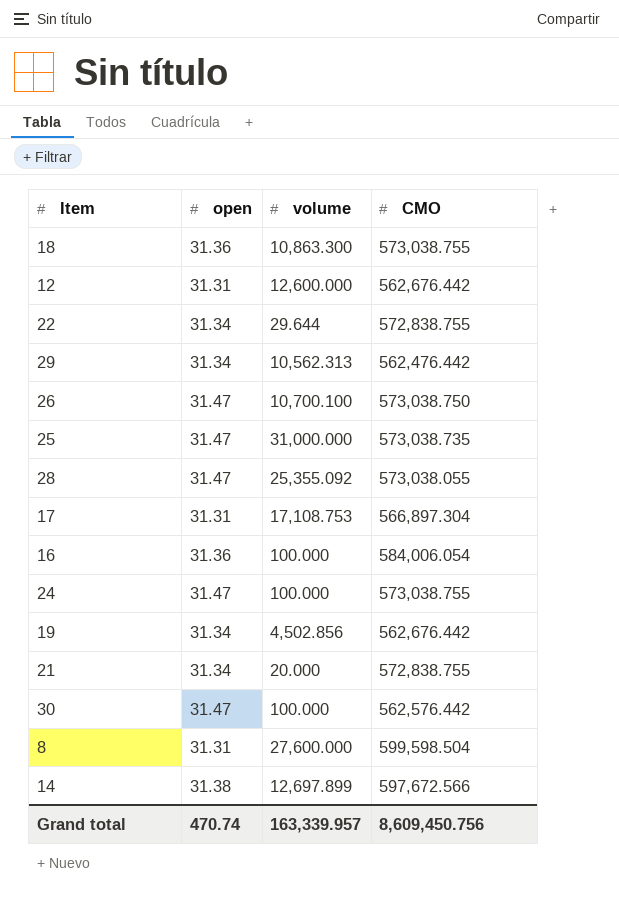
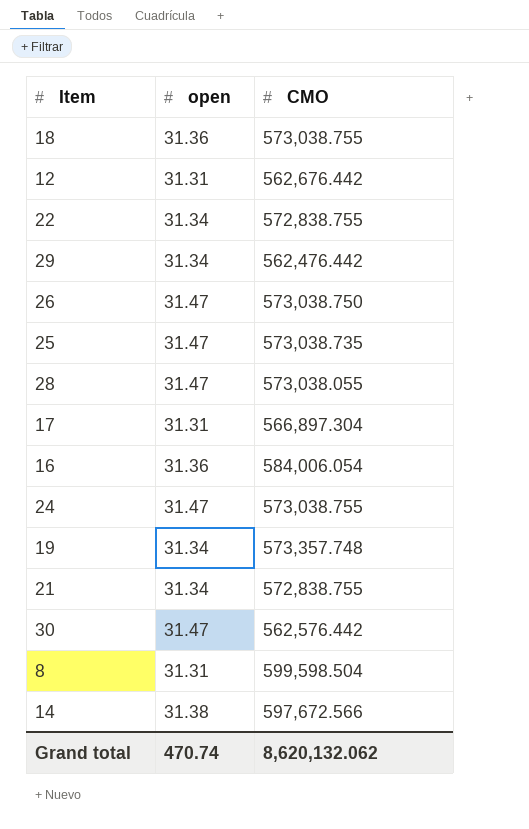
column volume | position: 3 -> none
19 | CMO: 562,676.442 -> 573,357.748
Grand total | CMO: 8,609,450.756 -> 8,620,132.062

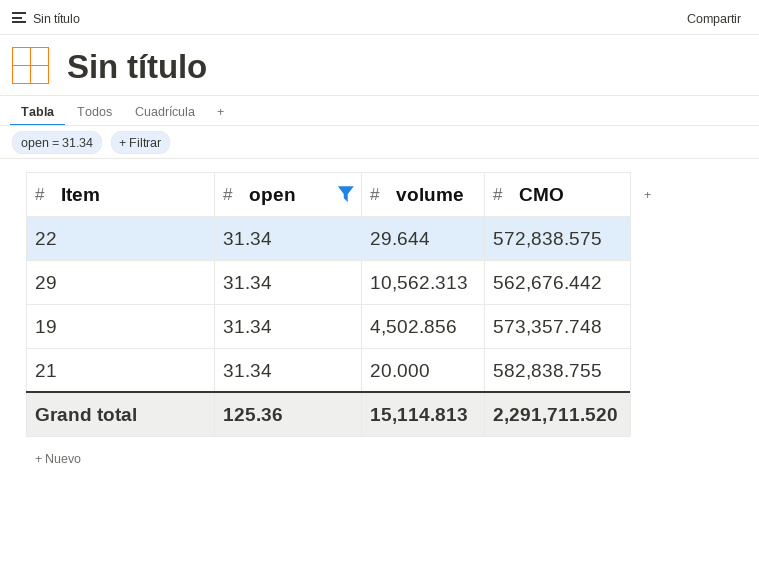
filter: none -> open = 31.34
column volume | position: none -> 3
22 | CMO: 572,838.755 -> 572,838.575
29 | CMO: 562,476.442 -> 562,676.442
21 | CMO: 572,838.755 -> 582,838.755
Grand total | open: 470.74 -> 125.36
Grand total | CMO: 8,620,132.062 -> 2,291,711.520

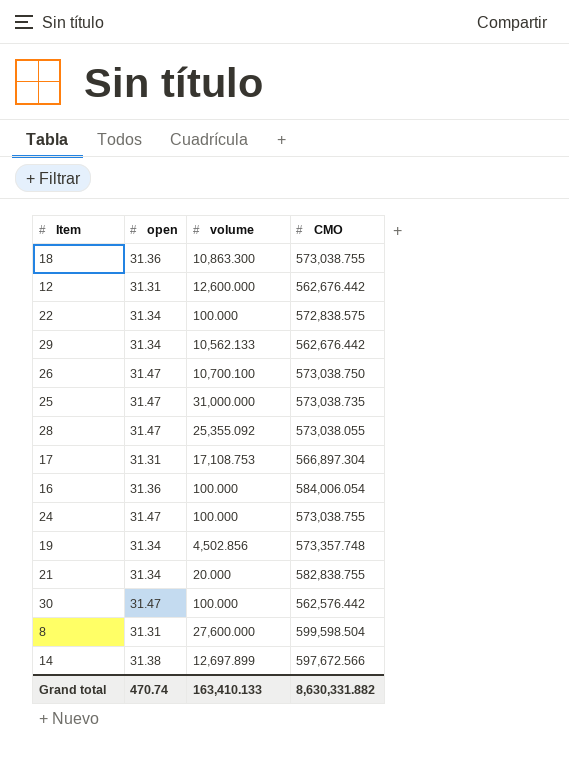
filter: open = 31.34 -> none
22 | volume: 29.644 -> 100.000
29 | volume: 10,562.313 -> 10,562.133
Grand total | open: 125.36 -> 470.74
Grand total | volume: 15,114.813 -> 163,410.133
Grand total | CMO: 2,291,711.520 -> 8,630,331.882

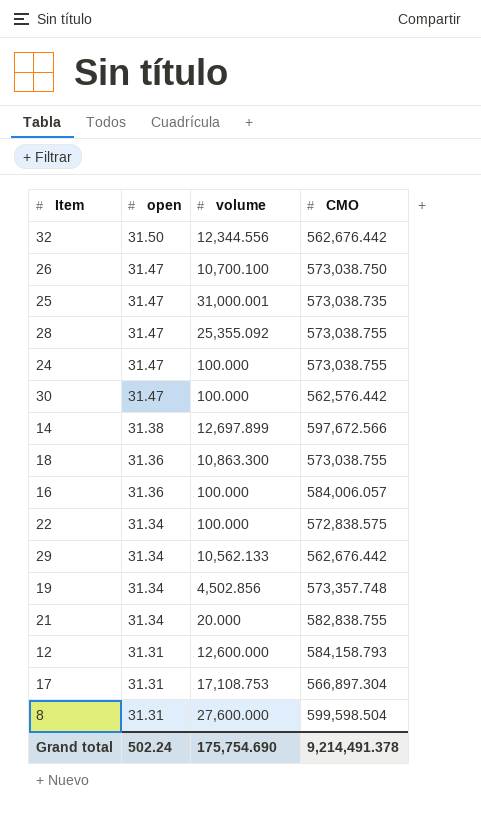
row order: none -> open descending
row 32: none -> 31.50 | 12,344.556 | 562,676.442
25 | volume: 31,000.000 -> 31,000.001
28 | CMO: 573,038.055 -> 573,038.755
16 | CMO: 584,006.054 -> 584,006.057
12 | CMO: 562,676.442 -> 584,158.793
Grand total | open: 470.74 -> 502.24
Grand total | volume: 163,410.133 -> 175,754.690
Grand total | CMO: 8,630,331.882 -> 9,214,491.378

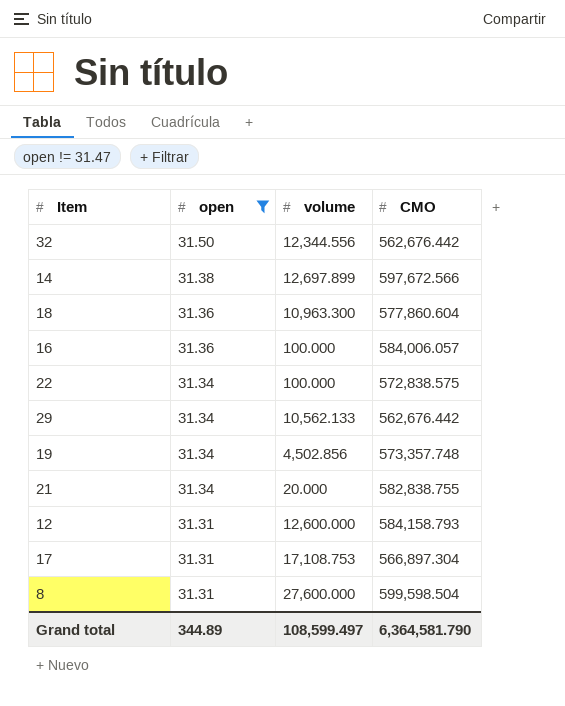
filter: none -> open != 31.47
18 | volume: 10,863.300 -> 10,963.300
18 | CMO: 573,038.755 -> 577,860.604
Grand total | open: 502.24 -> 344.89
Grand total | volume: 175,754.690 -> 108,599.497
Grand total | CMO: 9,214,491.378 -> 6,364,581.790

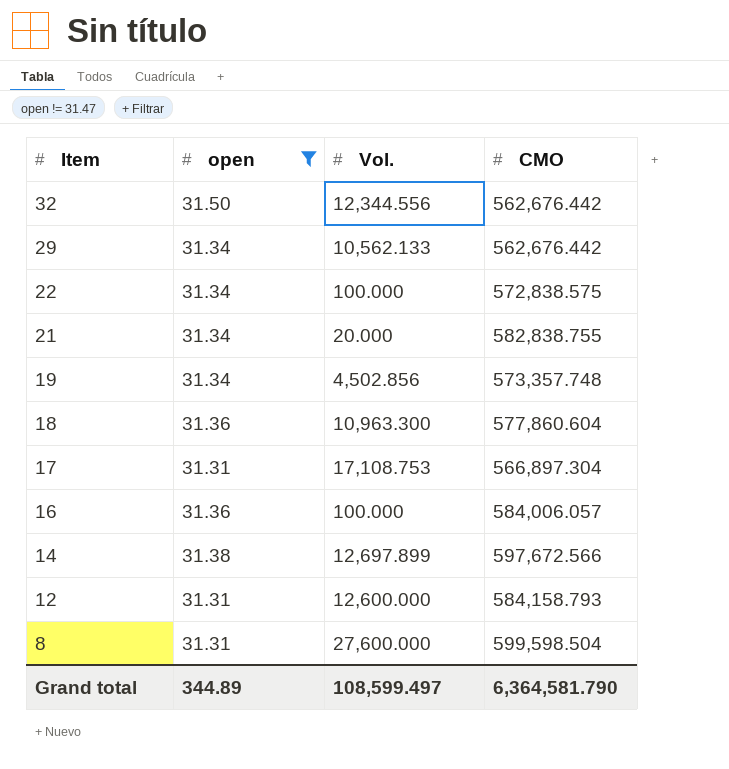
row order: open descending -> Item descending
column name: volume -> Vol.

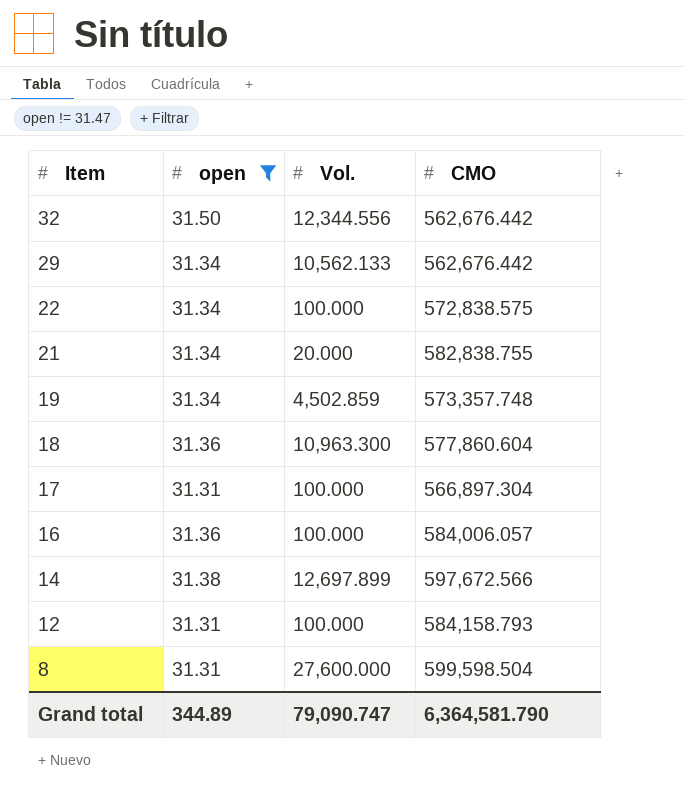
19 | Vol.: 4,502.856 -> 4,502.859
17 | Vol.: 17,108.753 -> 100.000
12 | Vol.: 12,600.000 -> 100.000
Grand total | Vol.: 108,599.497 -> 79,090.747

